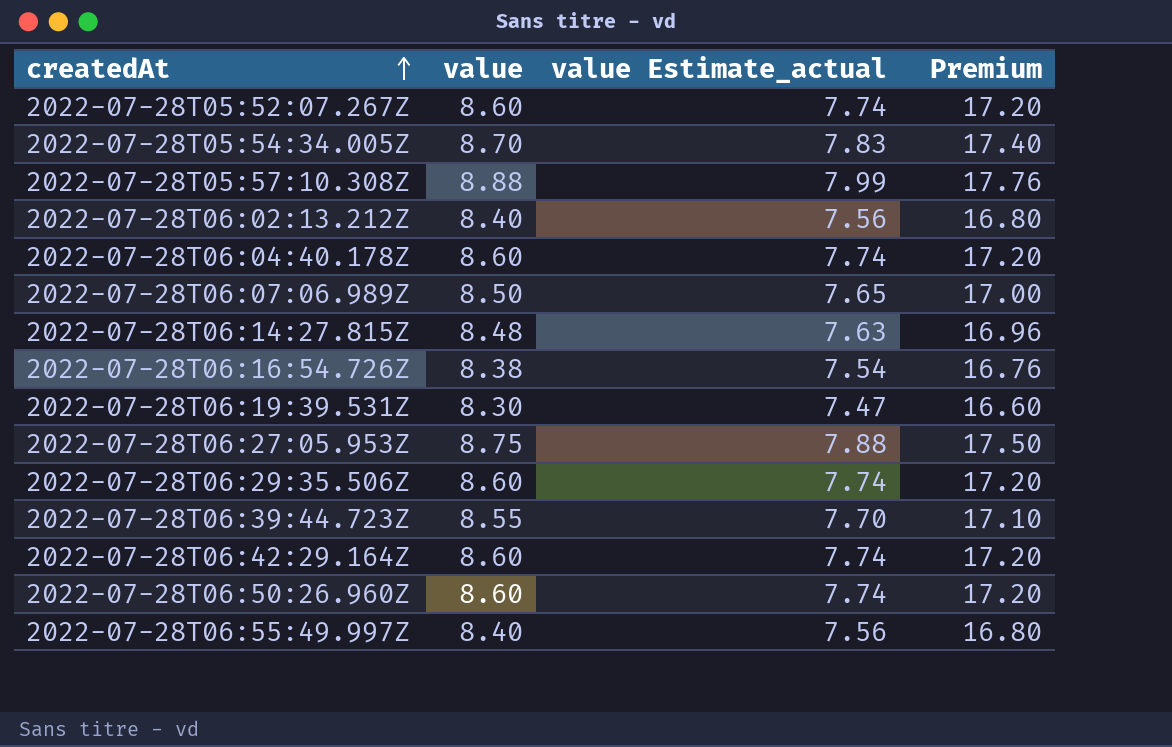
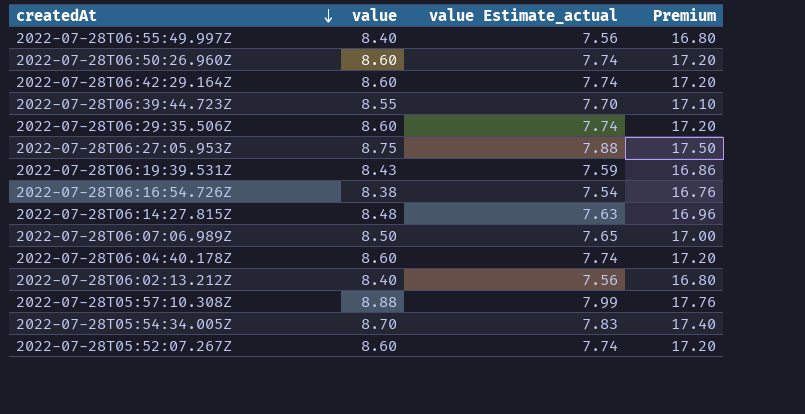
row order: createdAt ascending -> createdAt descending
2022-07-28T06:19:39.531Z | value: 8.30 -> 8.43
2022-07-28T06:19:39.531Z | value Estimate_actual: 7.47 -> 7.59
2022-07-28T06:19:39.531Z | Premium: 16.60 -> 16.86

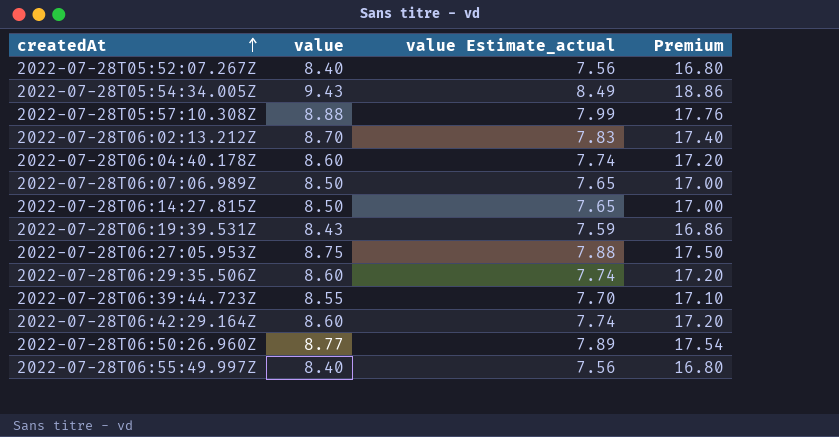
row order: createdAt descending -> createdAt ascending
row 2022-07-28T06:16:54.726Z: 8.38 | 7.54 | 16.76 -> none
2022-07-28T05:52:07.267Z | value: 8.60 -> 8.40
2022-07-28T05:52:07.267Z | value Estimate_actual: 7.74 -> 7.56
2022-07-28T05:52:07.267Z | Premium: 17.20 -> 16.80
2022-07-28T05:54:34.005Z | value: 8.70 -> 9.43
2022-07-28T05:54:34.005Z | value Estimate_actual: 7.83 -> 8.49
2022-07-28T05:54:34.005Z | Premium: 17.40 -> 18.86
2022-07-28T06:02:13.212Z | value: 8.40 -> 8.70
2022-07-28T06:02:13.212Z | value Estimate_actual: 7.56 -> 7.83
2022-07-28T06:02:13.212Z | Premium: 16.80 -> 17.40
2022-07-28T06:14:27.815Z | value: 8.48 -> 8.50
2022-07-28T06:14:27.815Z | value Estimate_actual: 7.63 -> 7.65
2022-07-28T06:14:27.815Z | Premium: 16.96 -> 17.00
2022-07-28T06:50:26.960Z | value: 8.60 -> 8.77
2022-07-28T06:50:26.960Z | value Estimate_actual: 7.74 -> 7.89
2022-07-28T06:50:26.960Z | Premium: 17.20 -> 17.54

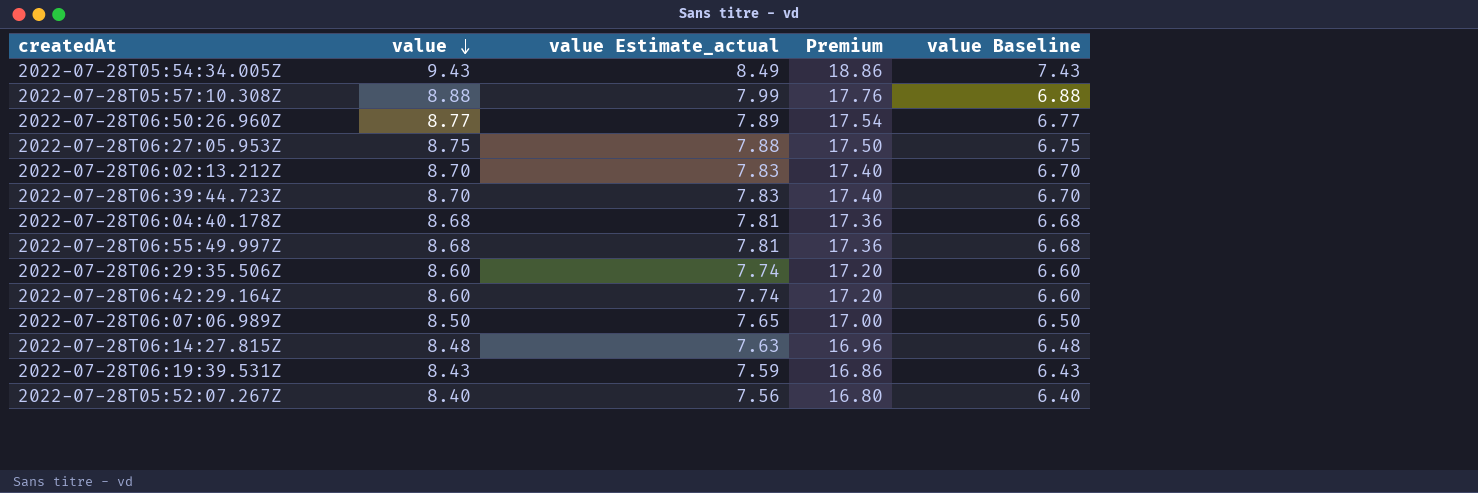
row order: createdAt ascending -> value descending
column value Baseline | formula: none -> [value] - 2
2022-07-28T06:39:44.723Z | value: 8.55 -> 8.70
2022-07-28T06:39:44.723Z | value Estimate_actual: 7.70 -> 7.83
2022-07-28T06:39:44.723Z | Premium: 17.10 -> 17.40
2022-07-28T06:04:40.178Z | value: 8.60 -> 8.68
2022-07-28T06:04:40.178Z | value Estimate_actual: 7.74 -> 7.81
2022-07-28T06:04:40.178Z | Premium: 17.20 -> 17.36
2022-07-28T06:55:49.997Z | value: 8.40 -> 8.68
2022-07-28T06:55:49.997Z | value Estimate_actual: 7.56 -> 7.81
2022-07-28T06:55:49.997Z | Premium: 16.80 -> 17.36
2022-07-28T06:14:27.815Z | value: 8.50 -> 8.48
2022-07-28T06:14:27.815Z | value Estimate_actual: 7.65 -> 7.63
2022-07-28T06:14:27.815Z | Premium: 17.00 -> 16.96

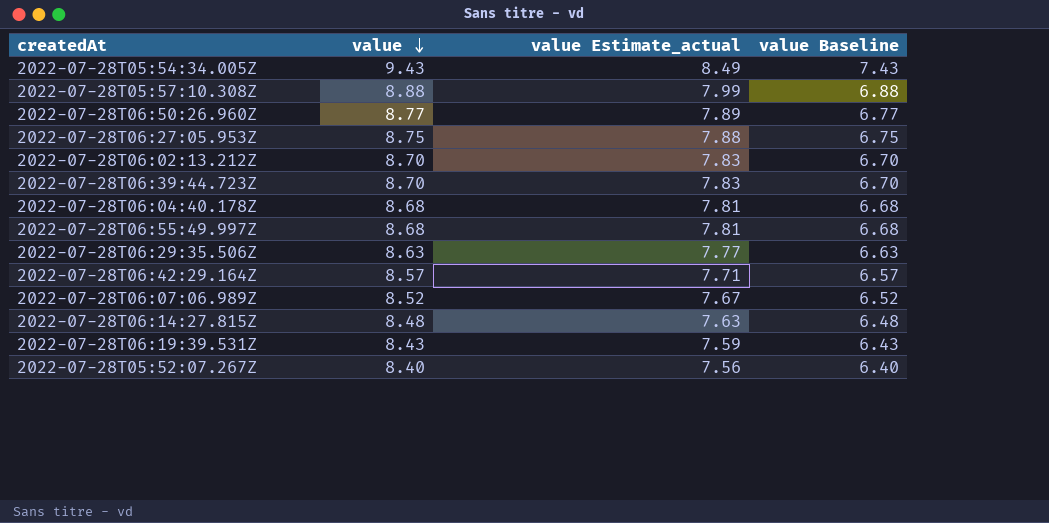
column Premium | formula: [value] * 2 -> none
2022-07-28T06:29:35.506Z | value: 8.60 -> 8.63
2022-07-28T06:29:35.506Z | value Estimate_actual: 7.74 -> 7.77
2022-07-28T06:29:35.506Z | value Baseline: 6.60 -> 6.63
2022-07-28T06:42:29.164Z | value: 8.60 -> 8.57
2022-07-28T06:42:29.164Z | value Estimate_actual: 7.74 -> 7.71
2022-07-28T06:42:29.164Z | value Baseline: 6.60 -> 6.57
2022-07-28T06:07:06.989Z | value: 8.50 -> 8.52
2022-07-28T06:07:06.989Z | value Estimate_actual: 7.65 -> 7.67
2022-07-28T06:07:06.989Z | value Baseline: 6.50 -> 6.52

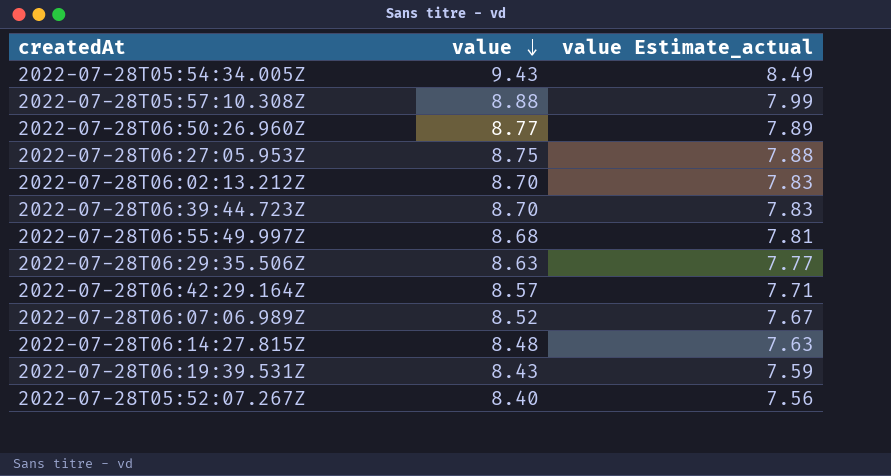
column value Baseline | formula: [value] - 2 -> none
row 2022-07-28T06:04:40.178Z: 8.68 | 7.81 | 6.68 -> none

